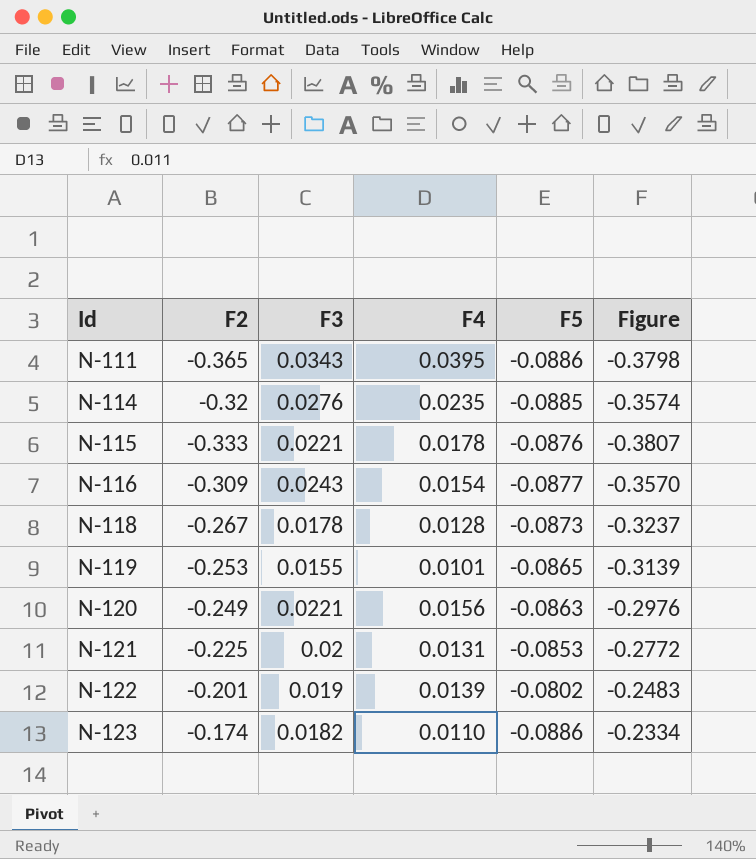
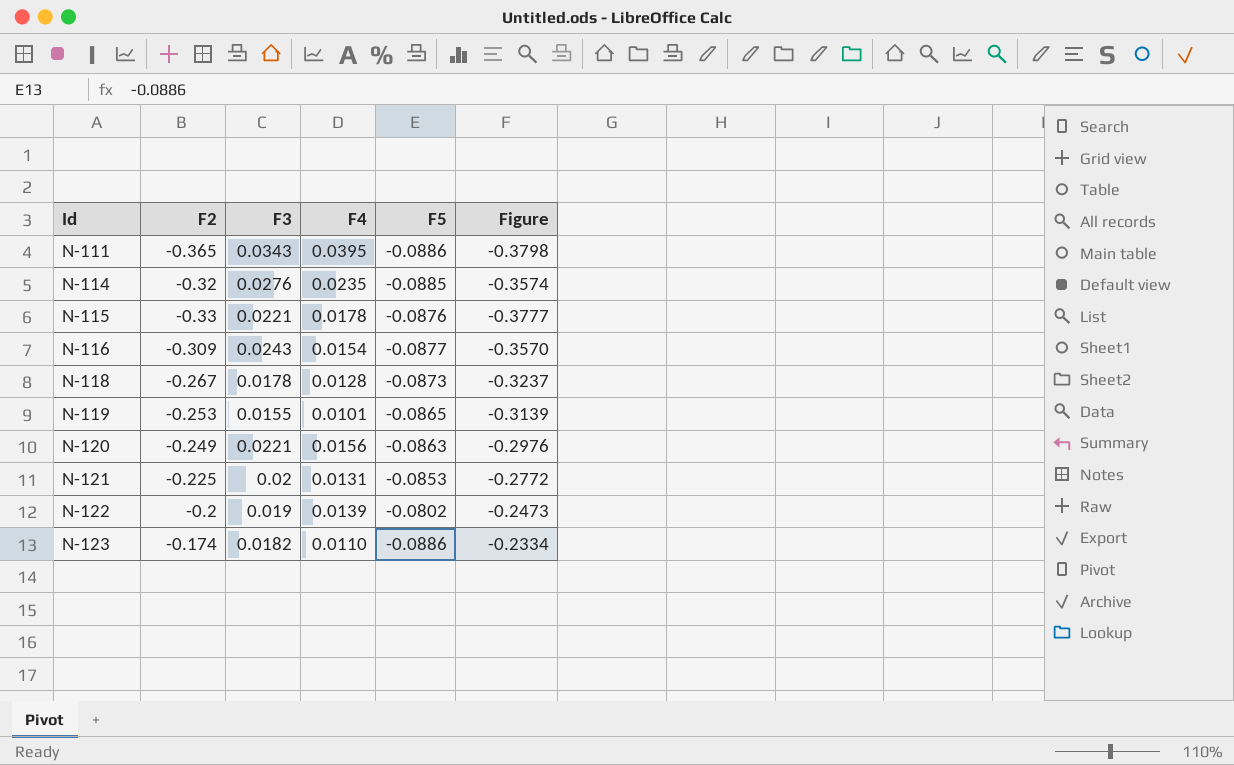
N-115 | F2: -0.333 -> -0.33
N-115 | Figure: -0.3807 -> -0.3777
N-122 | F2: -0.201 -> -0.2
N-122 | Figure: -0.2483 -> -0.2473

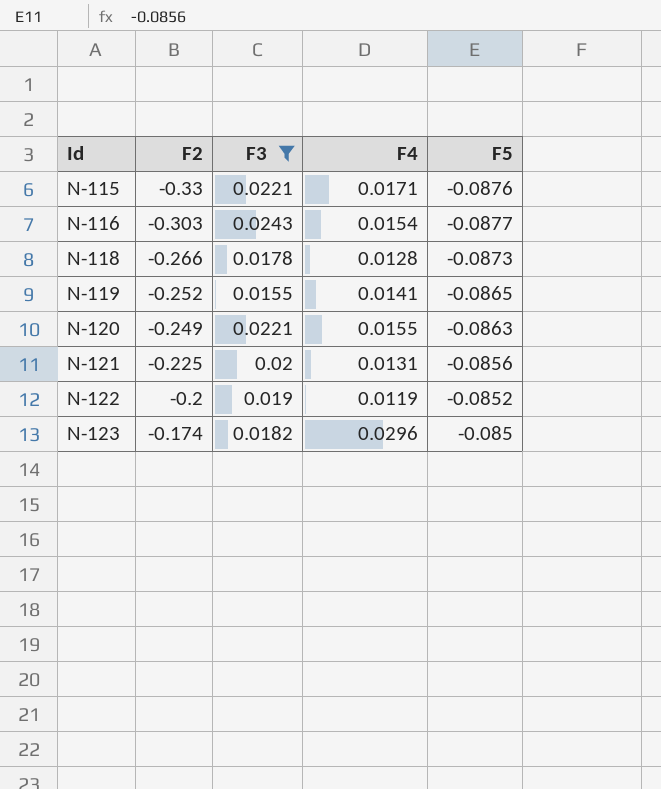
filter: none -> F3 <= 0.0243
column Figure | formula: [F2] + [F3] + [F4] + [F5] -> none
N-115 | F4: 0.0178 -> 0.0171
N-116 | F2: -0.309 -> -0.303
N-118 | F2: -0.267 -> -0.266
N-119 | F2: -0.253 -> -0.252
N-119 | F4: 0.0101 -> 0.0141
N-120 | F4: 0.0156 -> 0.0155
N-121 | F5: -0.0853 -> -0.0856
N-122 | F4: 0.0139 -> 0.0119
N-122 | F5: -0.0802 -> -0.0852
N-123 | F4: 0.0110 -> 0.0296
N-123 | F5: -0.0886 -> -0.085

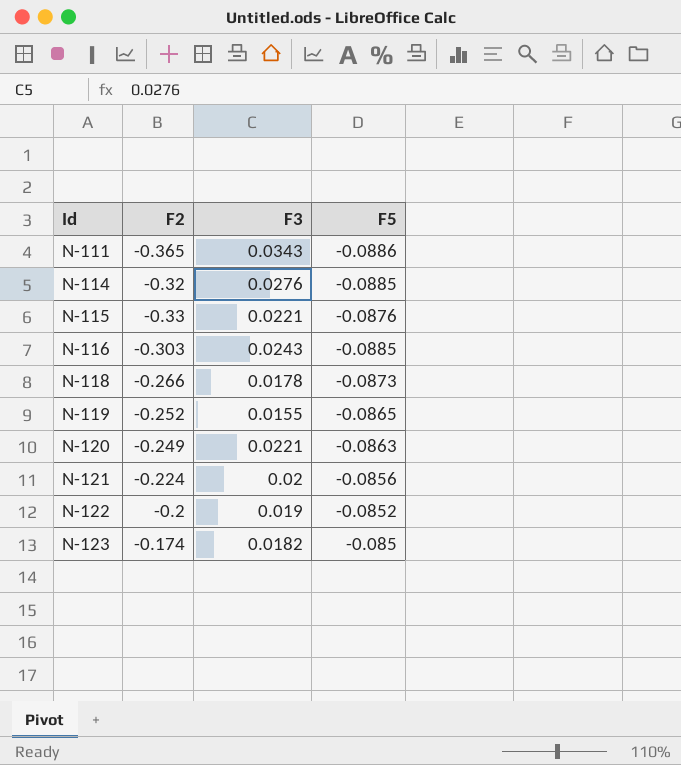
filter: F3 <= 0.0243 -> none
column F4 | position: 4 -> none
N-116 | F5: -0.0877 -> -0.0885
N-121 | F2: -0.225 -> -0.224

